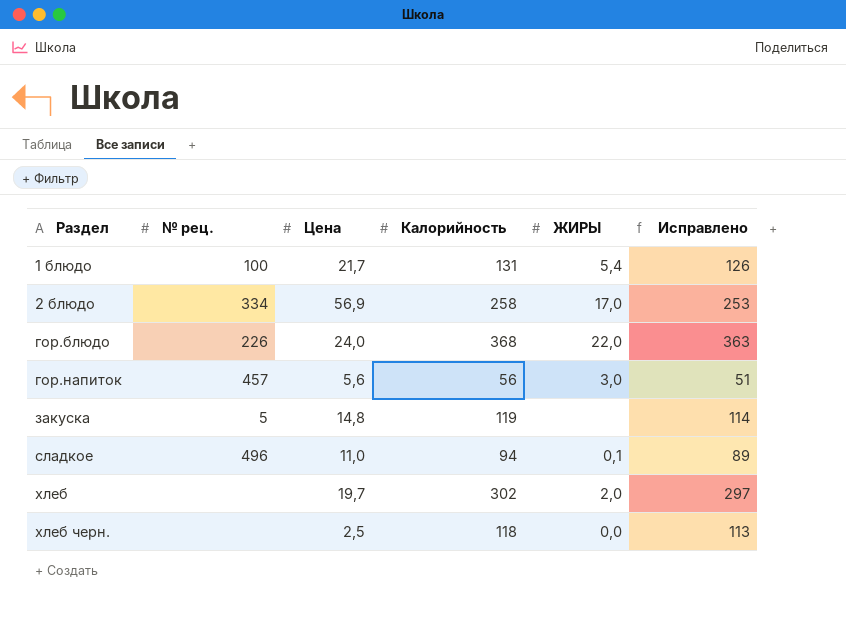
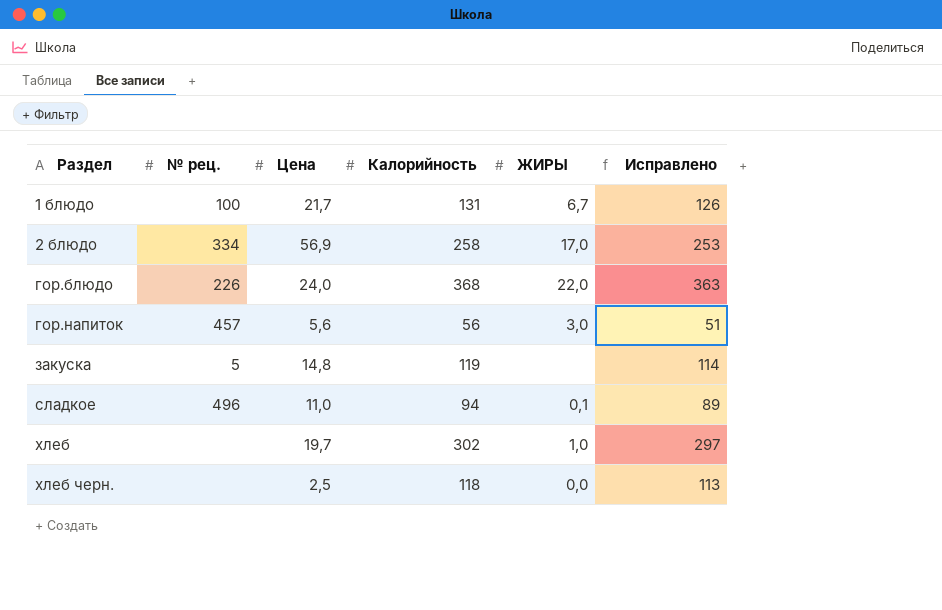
1 блюдо | ЖИРЫ: 5,4 -> 6,7
хлеб | ЖИРЫ: 2,0 -> 1,0

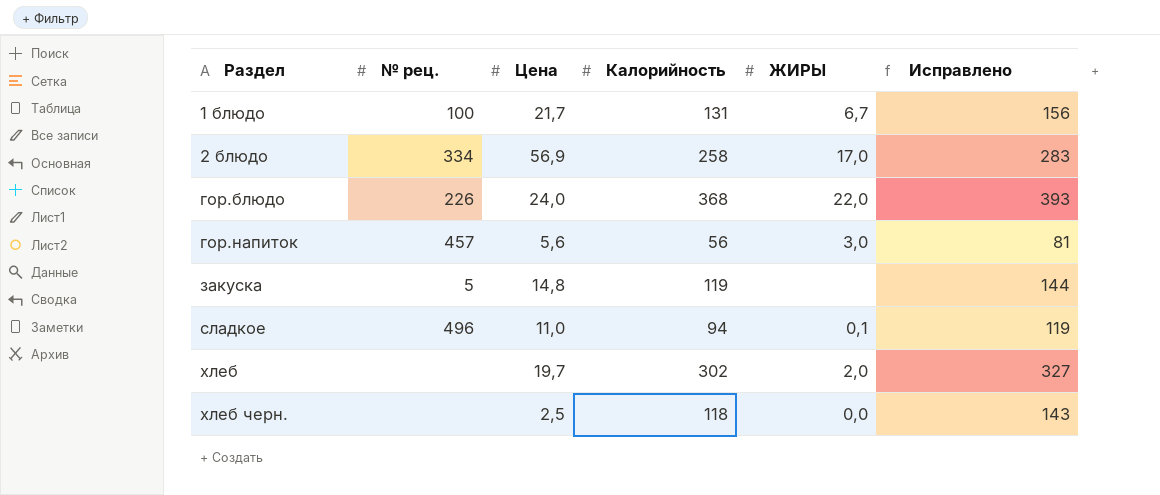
column Исправлено | formula: [Калорийность] - 5 -> [Калорийность] + 25
хлеб | ЖИРЫ: 1,0 -> 2,0

